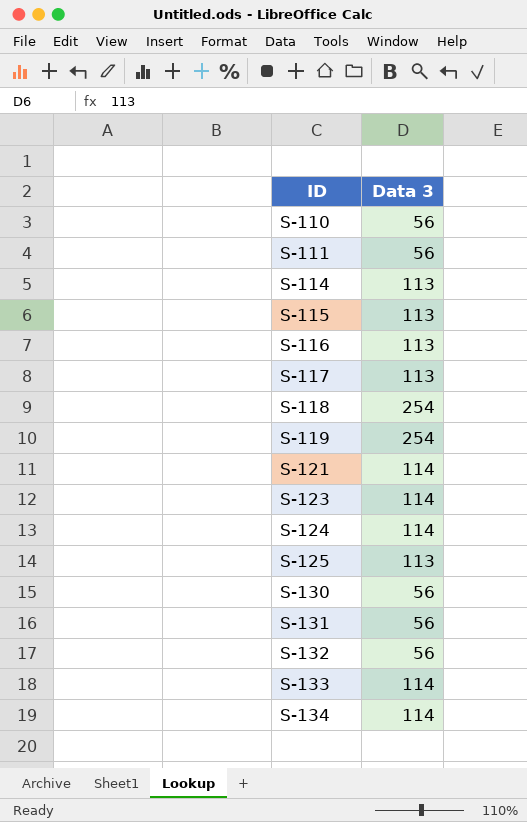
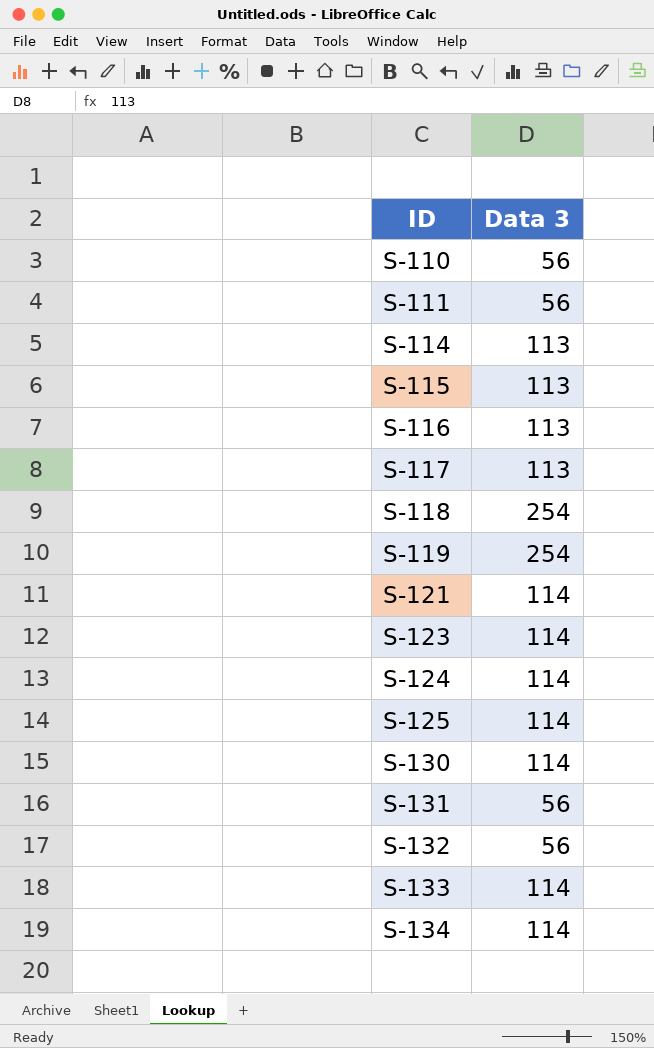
S-125 | Data 3: 113 -> 114
S-130 | Data 3: 56 -> 114

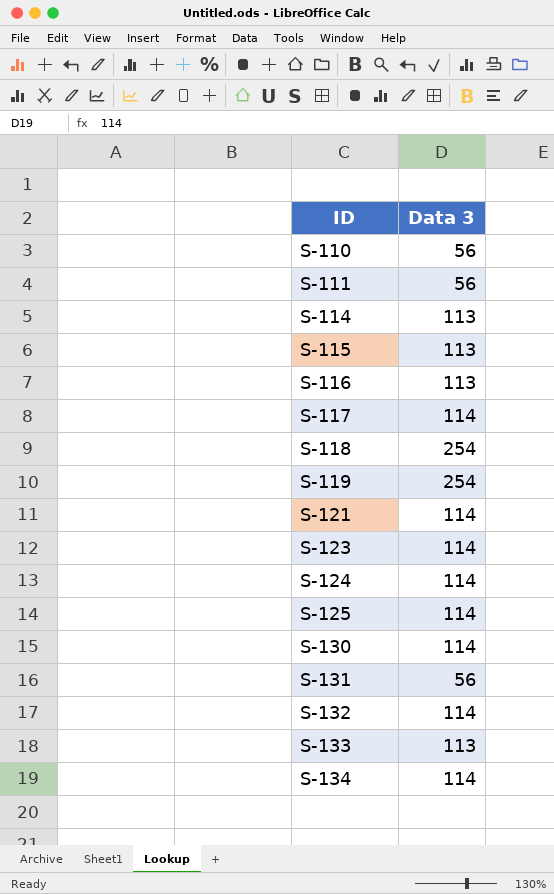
S-117 | Data 3: 113 -> 114
S-132 | Data 3: 56 -> 114
S-133 | Data 3: 114 -> 113

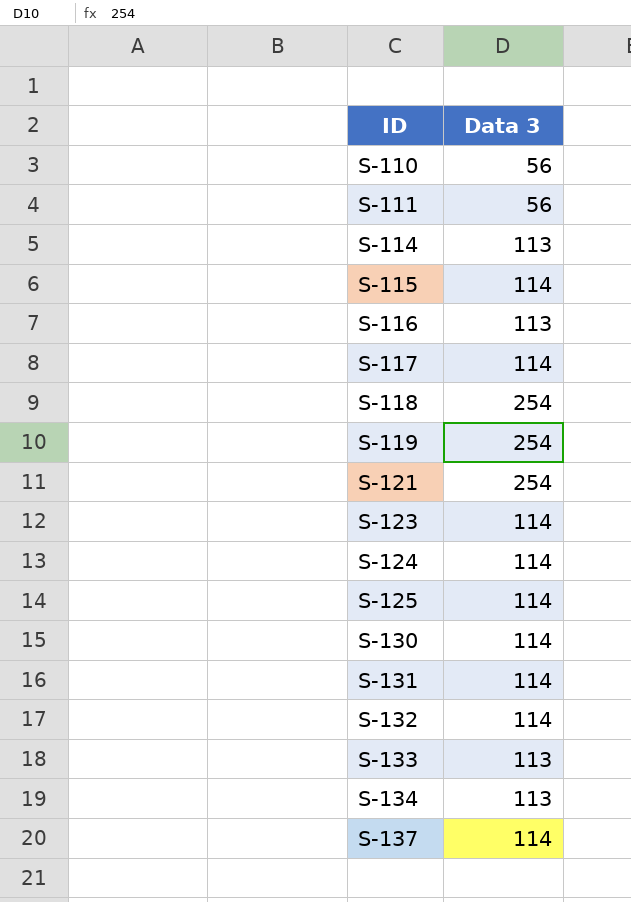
S-115 | Data 3: 113 -> 114
S-121 | Data 3: 114 -> 254
S-131 | Data 3: 56 -> 114
S-134 | Data 3: 114 -> 113
row S-137: none -> 114

